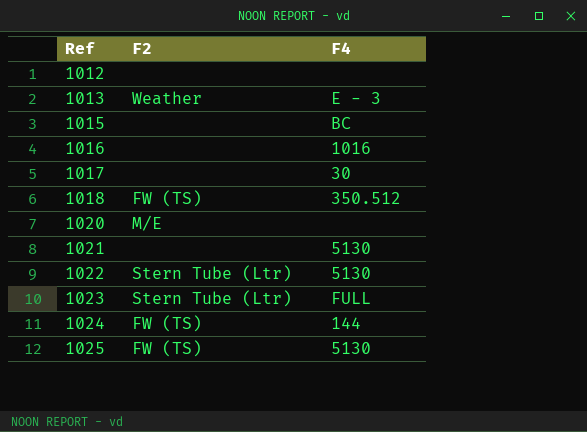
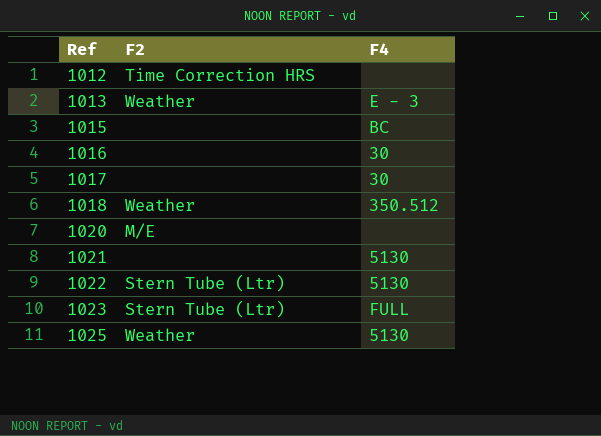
row 1024: FW (TS) | 144 -> none
1012 | F2: none -> Time Correction HRS
1016 | F4: 1016 -> 30
1018 | F2: FW (TS) -> Weather
1025 | F2: FW (TS) -> Weather

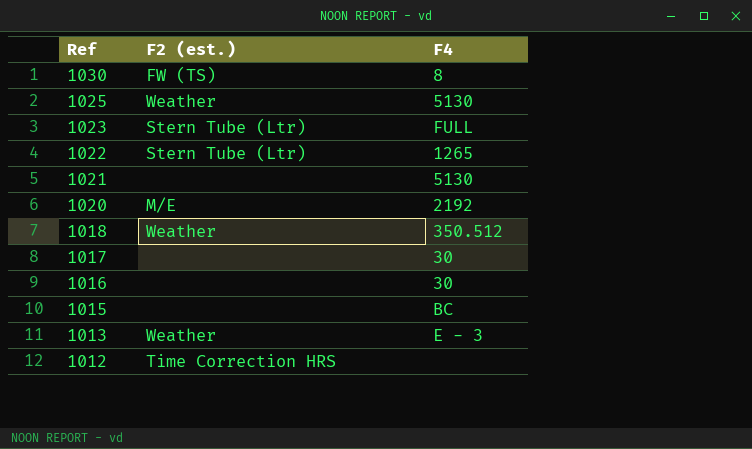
row order: Ref ascending -> Ref descending
column name: F2 -> F2 (est.)
row 1030: none -> FW (TS) | 8
1022 | F4: 5130 -> 1265
1020 | F4: none -> 2192

